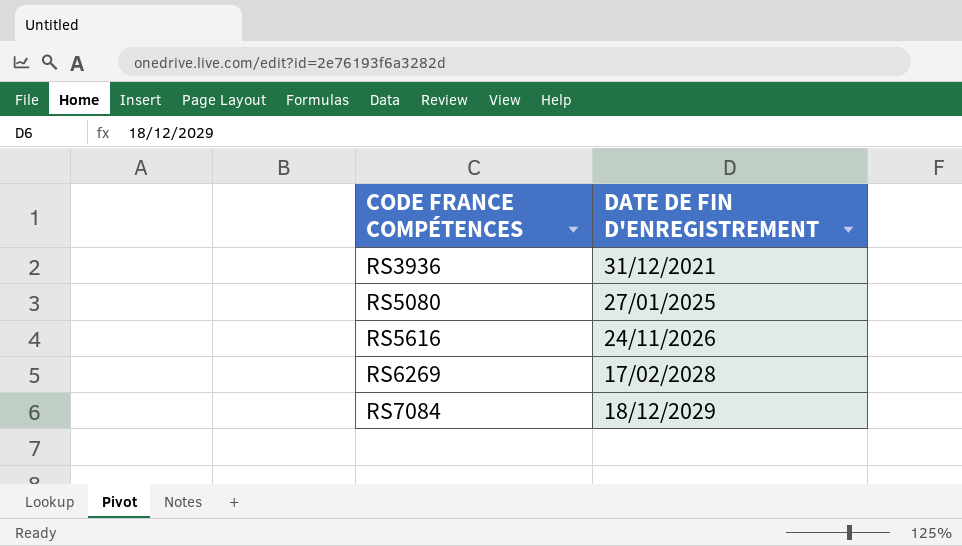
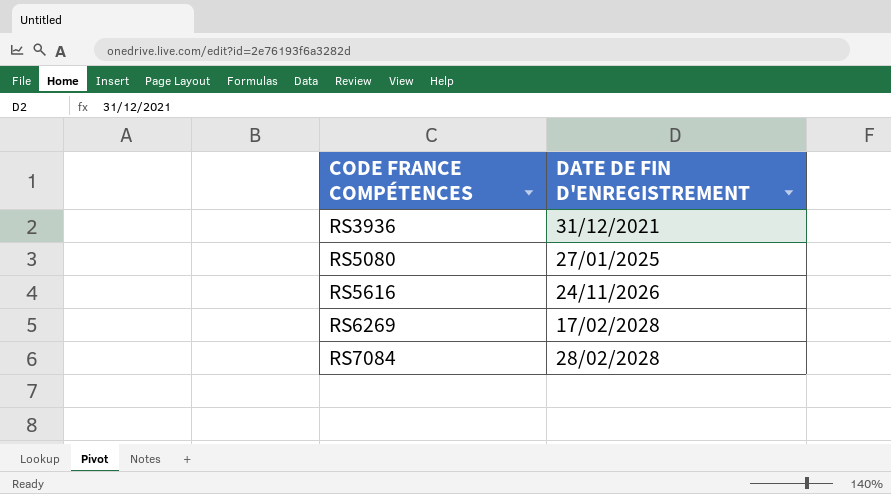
RS7084 | DATE DE FIN D'ENREGISTREMENT: 18/12/2029 -> 28/02/2028

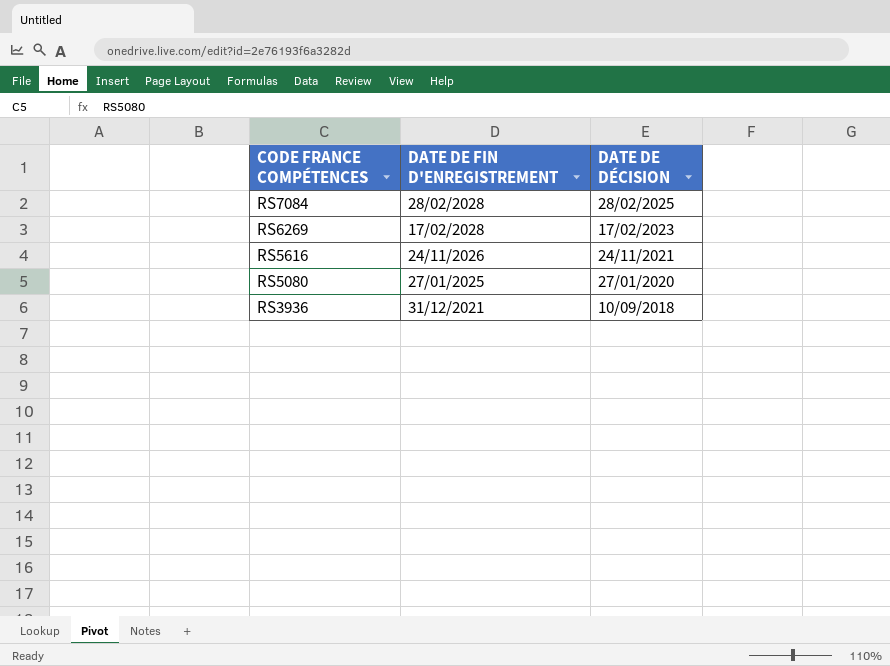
row order: CODE FRANCE COMPÉTENCES ascending -> CODE FRANCE COMPÉTENCES descending
column DATE DE DÉCISION | position: none -> 3

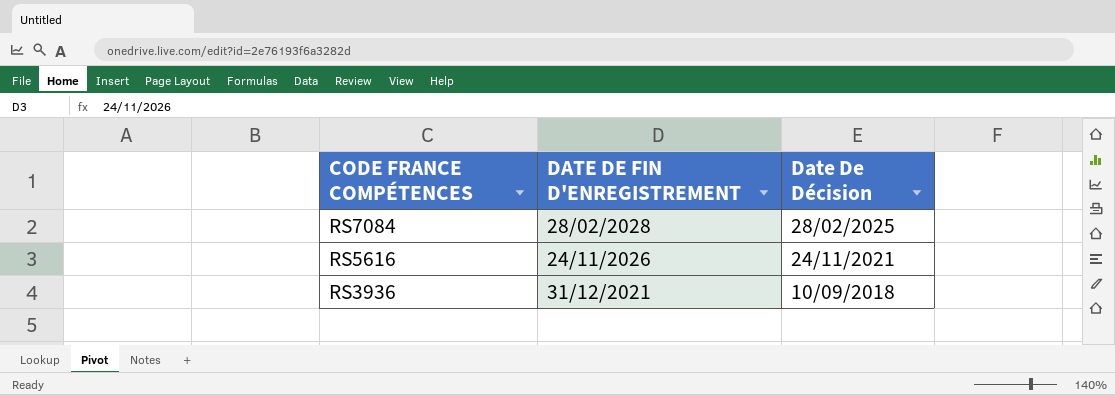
column name: DATE DE DÉCISION -> Date De Décision
row RS6269: 17/02/2028 | 17/02/2023 -> none
row RS5080: 27/01/2025 | 27/01/2020 -> none

